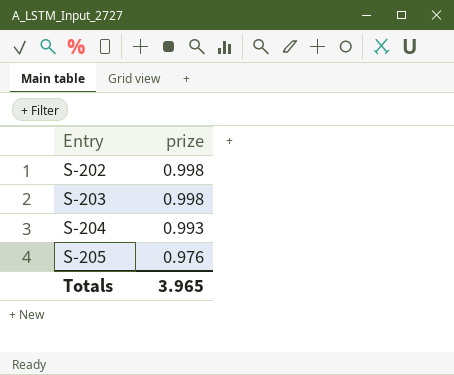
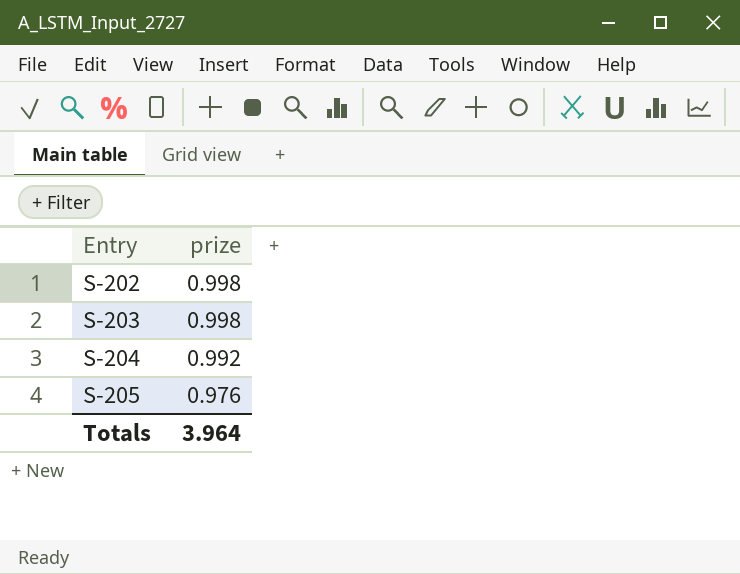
S-204 | prize: 0.993 -> 0.992
Totals | prize: 3.965 -> 3.964

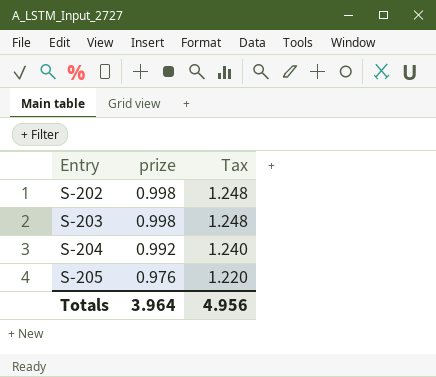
column Tax | formula: none -> [prize] * 1.25

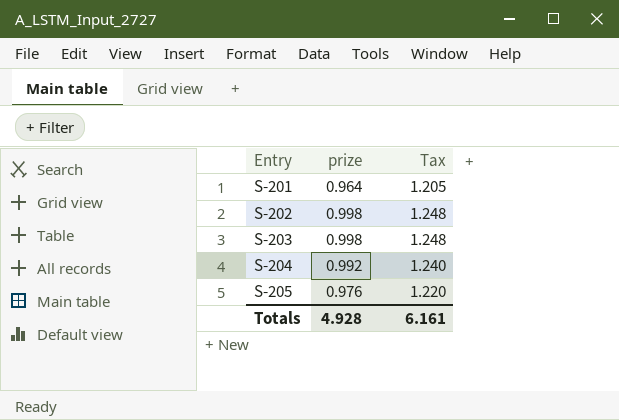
row S-201: none -> 0.964 | 1.205
Totals | prize: 3.964 -> 4.928
Totals | Tax: 4.956 -> 6.161

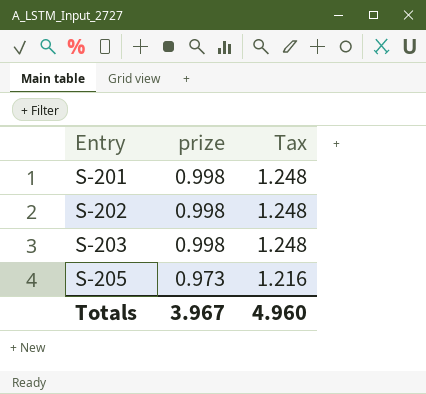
row S-204: 0.992 | 1.240 -> none
S-201 | prize: 0.964 -> 0.998
S-201 | Tax: 1.205 -> 1.248
S-205 | prize: 0.976 -> 0.973
S-205 | Tax: 1.220 -> 1.216
Totals | prize: 4.928 -> 3.967
Totals | Tax: 6.161 -> 4.960

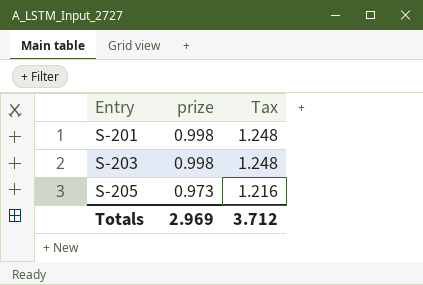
row S-202: 0.998 | 1.248 -> none
Totals | prize: 3.967 -> 2.969
Totals | Tax: 4.960 -> 3.712

